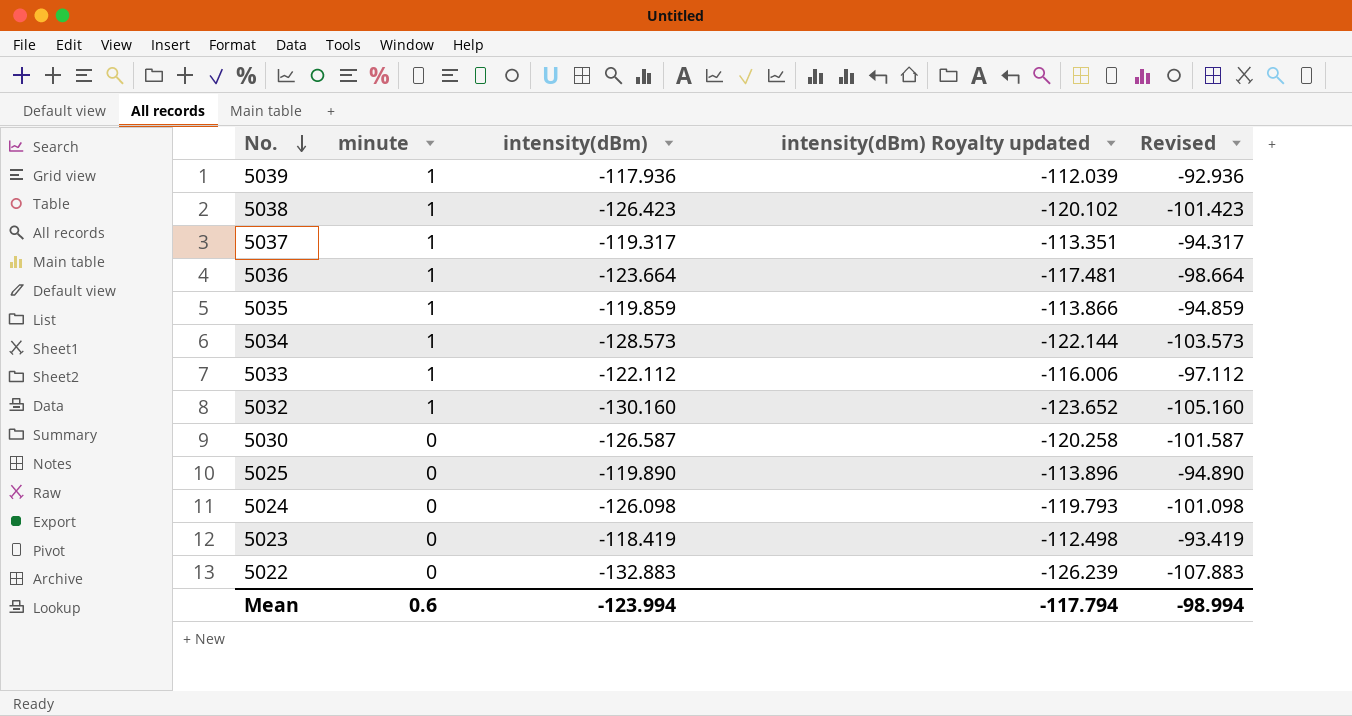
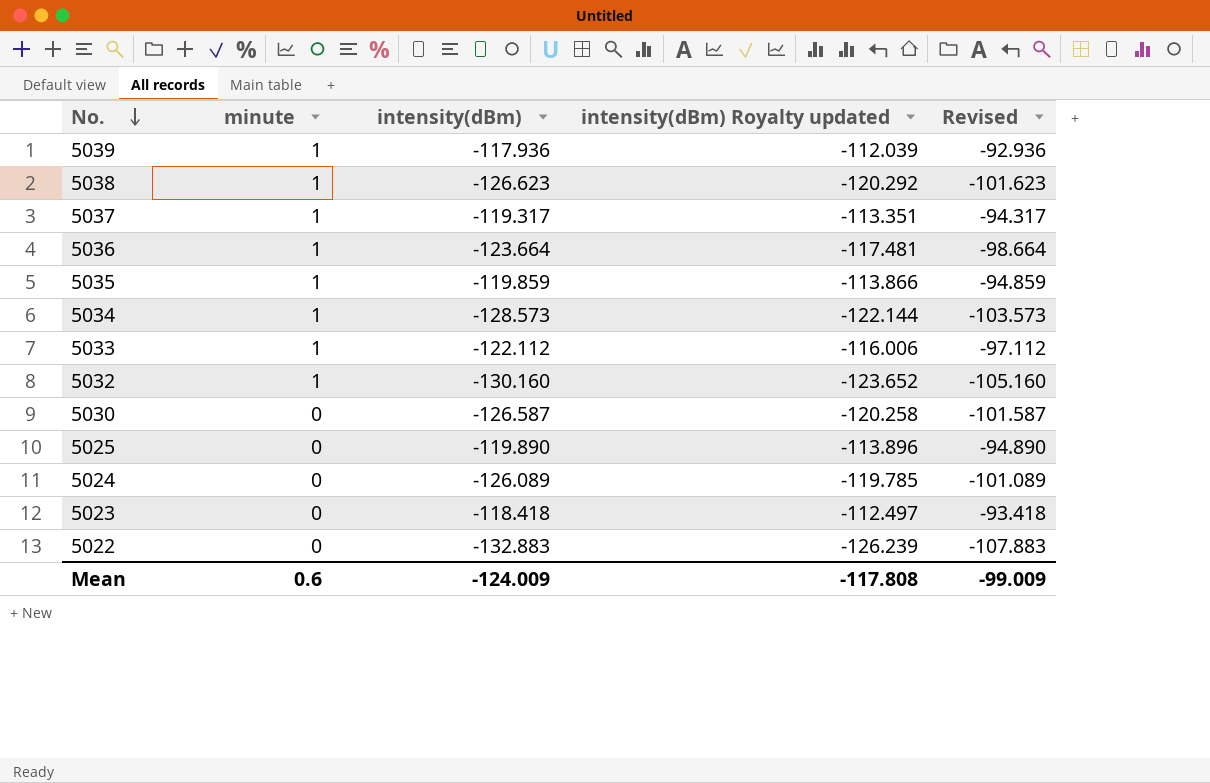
5038 | intensity(dBm): -126.423 -> -126.623
5038 | intensity(dBm) Royalty updated: -120.102 -> -120.292
5038 | Revised: -101.423 -> -101.623
5024 | intensity(dBm): -126.098 -> -126.089
5024 | intensity(dBm) Royalty updated: -119.793 -> -119.785
5024 | Revised: -101.098 -> -101.089
5023 | intensity(dBm): -118.419 -> -118.418
5023 | intensity(dBm) Royalty updated: -112.498 -> -112.497
5023 | Revised: -93.419 -> -93.418
Mean | intensity(dBm): -123.994 -> -124.009
Mean | intensity(dBm) Royalty updated: -117.794 -> -117.808
Mean | Revised: -98.994 -> -99.009

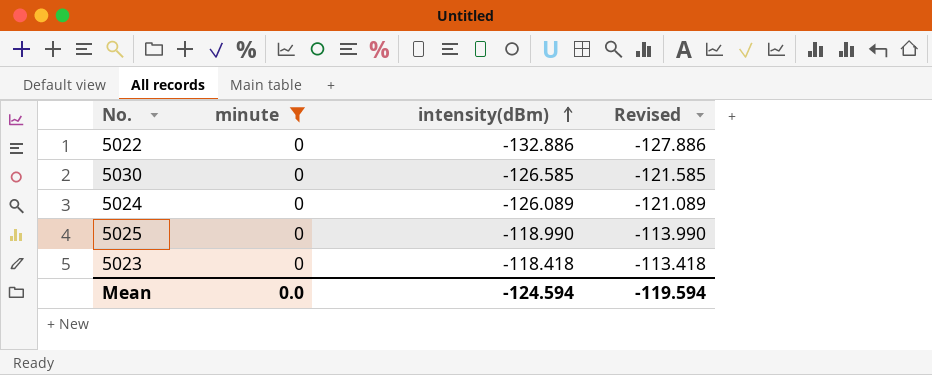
filter: none -> minute = 0
row order: No. descending -> intensity(dBm) ascending
column intensity(dBm) Royalty updated | formula: [intensity(dBm)] * 0.95 -> none
column Revised | formula: [intensity(dBm)] + 25 -> [intensity(dBm)] + 5
5022 | intensity(dBm): -132.883 -> -132.886
5030 | intensity(dBm): -126.587 -> -126.585
5025 | intensity(dBm): -119.890 -> -118.990
Mean | minute: 0.6 -> 0.0
Mean | intensity(dBm): -124.009 -> -124.594
Mean | Revised: -99.009 -> -119.594

